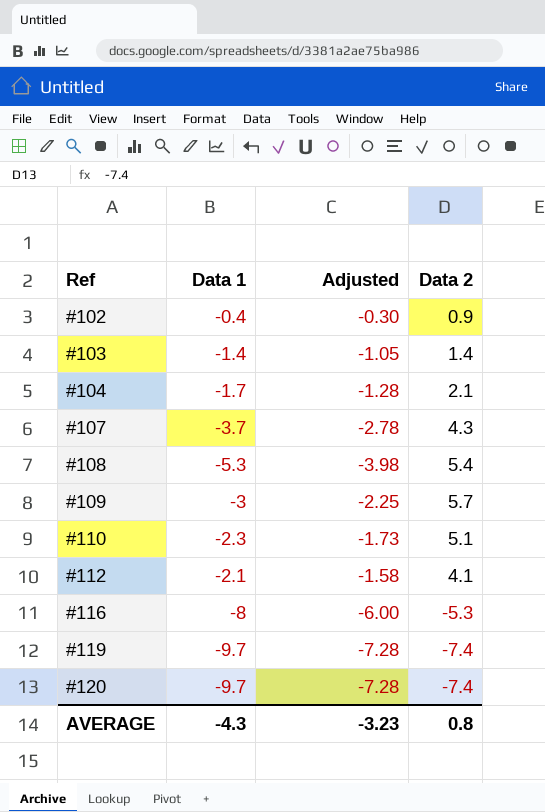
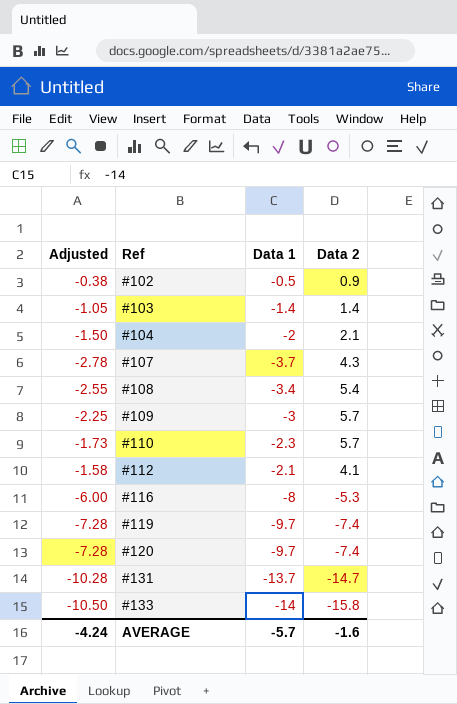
column Adjusted | position: 3 -> 1
#102 | Adjusted: -0.30 -> -0.38
#102 | Data 1: -0.4 -> -0.5
#104 | Adjusted: -1.28 -> -1.50
#104 | Data 1: -1.7 -> -2
#108 | Adjusted: -3.98 -> -2.55
#108 | Data 1: -5.3 -> -3.4
#110 | Data 2: 5.1 -> 5.7
row #131: none -> -10.28 | -13.7 | -14.7
row #133: none -> -10.50 | -14 | -15.8
AVERAGE | Adjusted: -3.23 -> -4.24
AVERAGE | Data 1: -4.3 -> -5.7
AVERAGE | Data 2: 0.8 -> -1.6

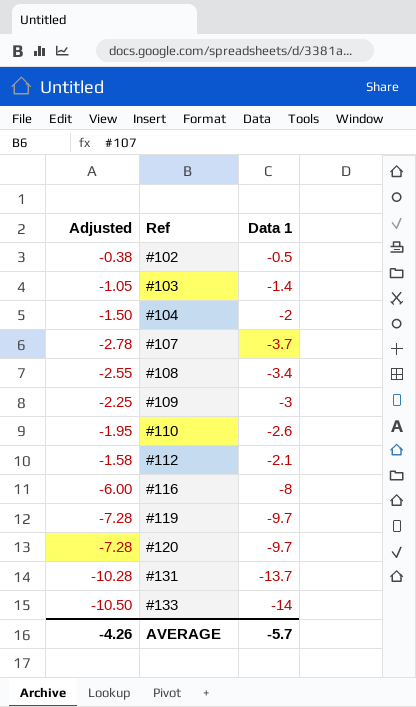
column Data 2 | position: 4 -> none
#110 | Adjusted: -1.73 -> -1.95
#110 | Data 1: -2.3 -> -2.6
AVERAGE | Adjusted: -4.24 -> -4.26

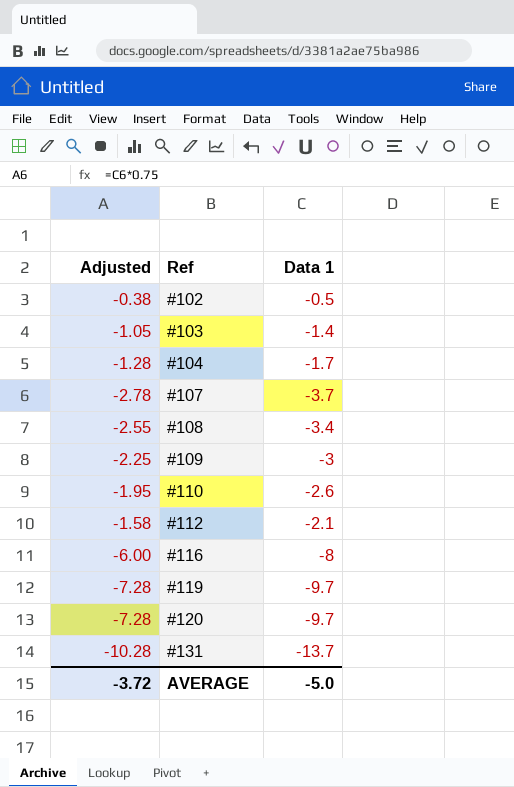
row #133: -10.50 | -14 -> none
#104 | Adjusted: -1.50 -> -1.28
#104 | Data 1: -2 -> -1.7
AVERAGE | Adjusted: -4.26 -> -3.72
AVERAGE | Data 1: -5.7 -> -5.0

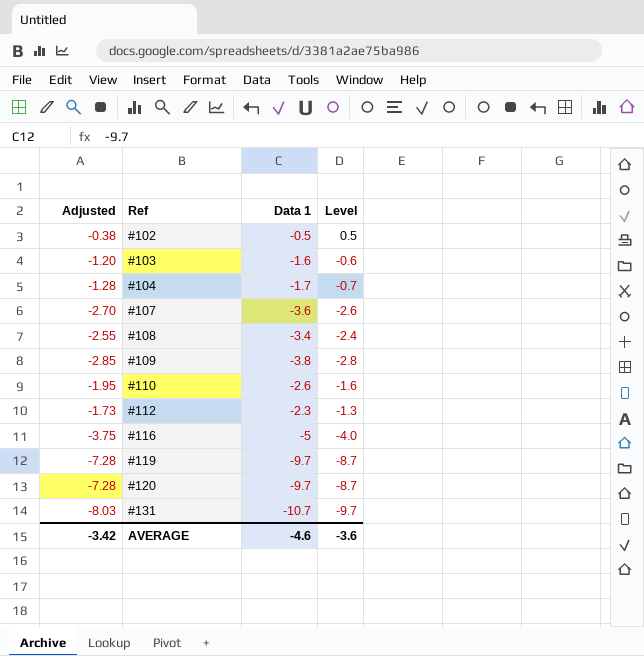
column Level | formula: none -> [Data 1] + 1
#103 | Adjusted: -1.05 -> -1.20
#103 | Data 1: -1.4 -> -1.6
#107 | Adjusted: -2.78 -> -2.70
#107 | Data 1: -3.7 -> -3.6
#109 | Adjusted: -2.25 -> -2.85
#109 | Data 1: -3 -> -3.8
#112 | Adjusted: -1.58 -> -1.73
#112 | Data 1: -2.1 -> -2.3
#116 | Adjusted: -6.00 -> -3.75
#116 | Data 1: -8 -> -5
#131 | Adjusted: -10.28 -> -8.03
#131 | Data 1: -13.7 -> -10.7
AVERAGE | Adjusted: -3.72 -> -3.42
AVERAGE | Data 1: -5.0 -> -4.6

